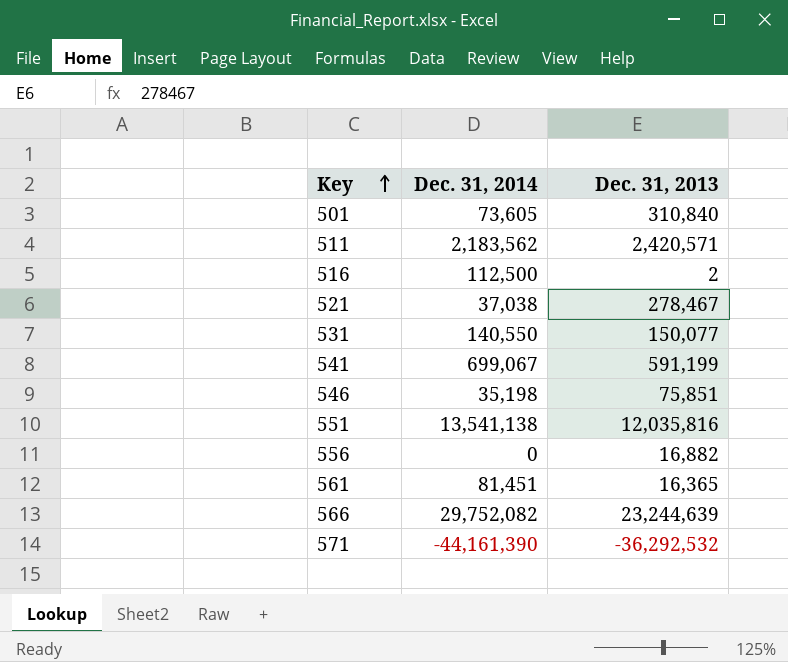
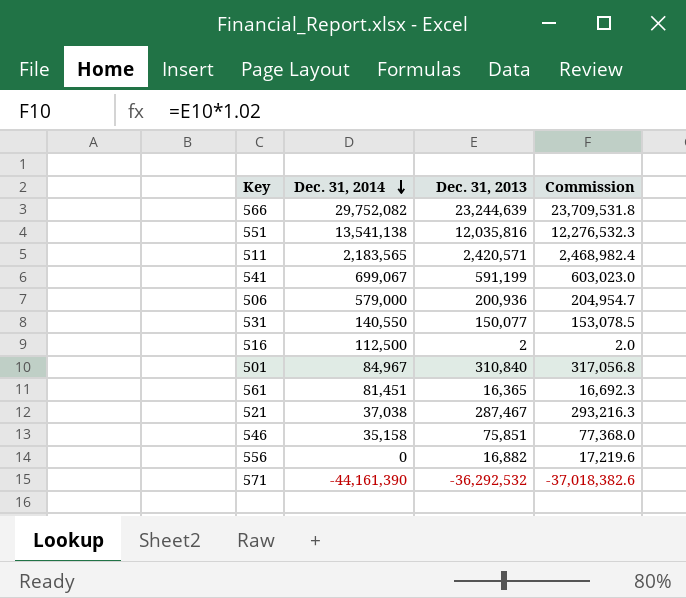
row order: Key ascending -> Dec. 31, 2014 descending
column Commission | formula: none -> [Dec. 31, 2013] * 1.02
511 | Dec. 31, 2014: 2,183,562 -> 2,183,565
row 506: none -> 579,000 | 200,936 | 204,954.7
501 | Dec. 31, 2014: 73,605 -> 84,967
521 | Dec. 31, 2013: 278,467 -> 287,467
546 | Dec. 31, 2014: 35,198 -> 35,158

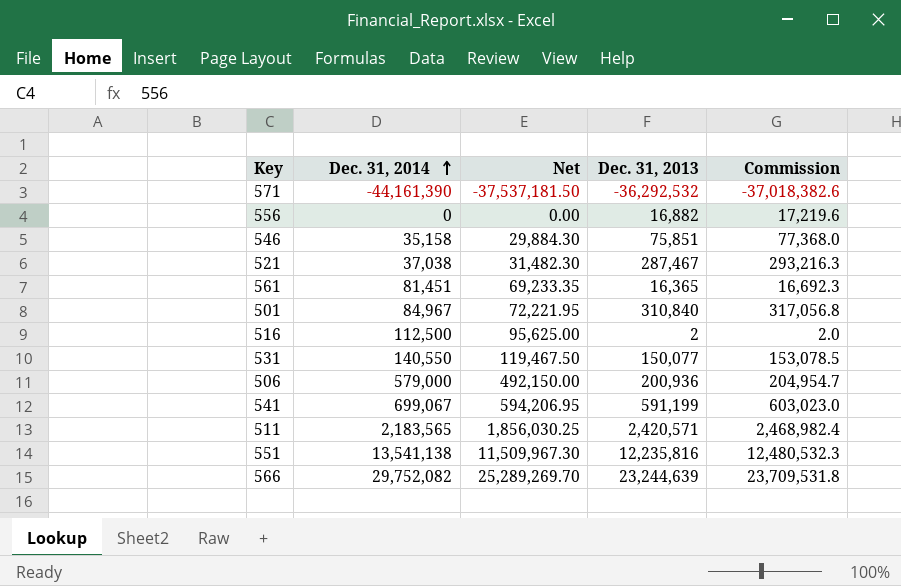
row order: Dec. 31, 2014 descending -> Dec. 31, 2014 ascending
column Net | formula: none -> [Dec. 31, 2014] * 0.85
551 | Dec. 31, 2013: 12,035,816 -> 12,235,816
551 | Commission: 12,276,532.3 -> 12,480,532.3

